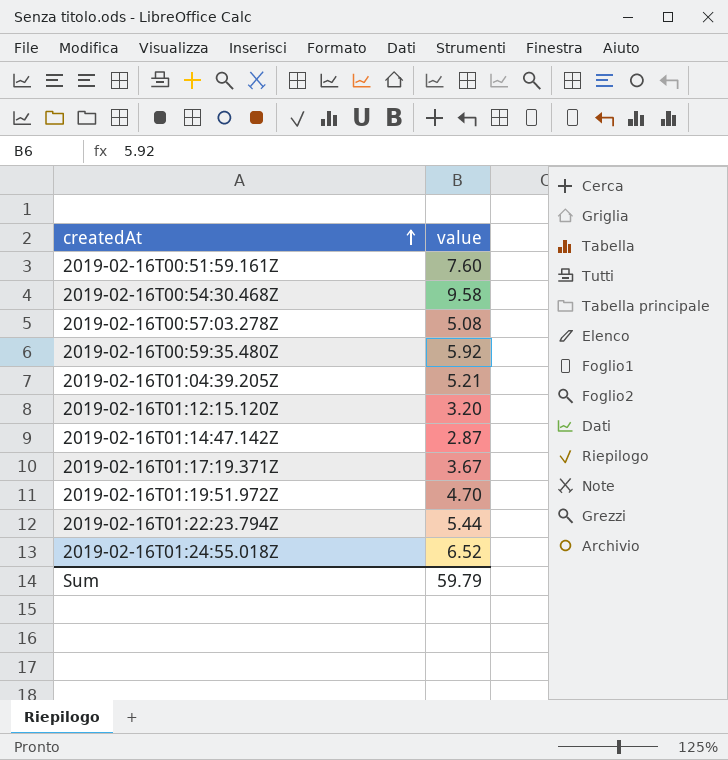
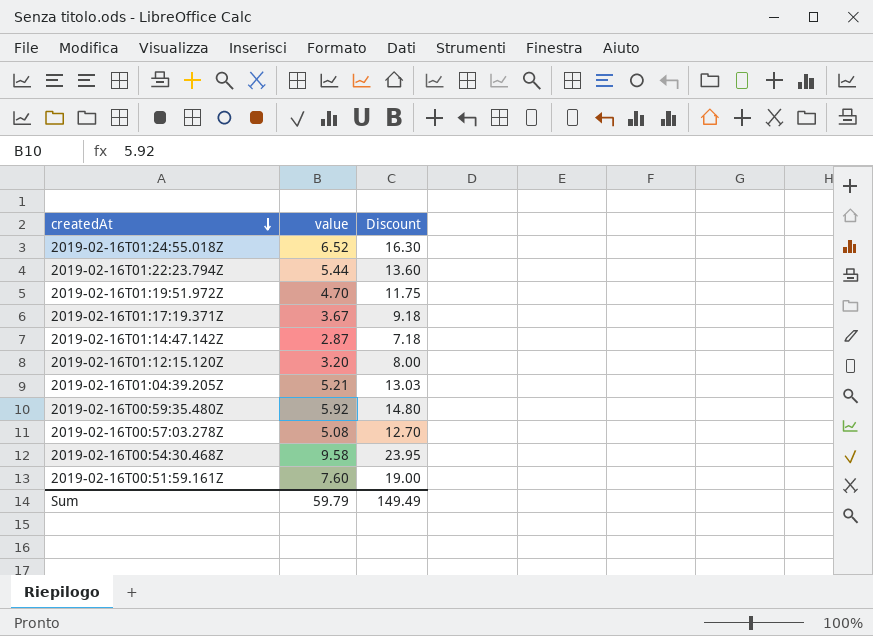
row order: createdAt ascending -> createdAt descending
column Discount | formula: none -> [value] * 2.5

